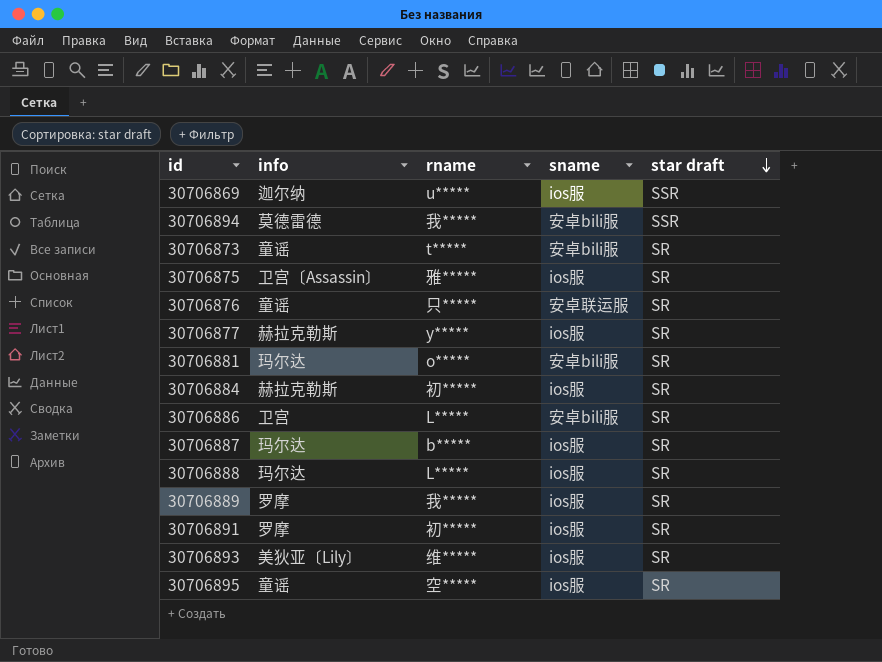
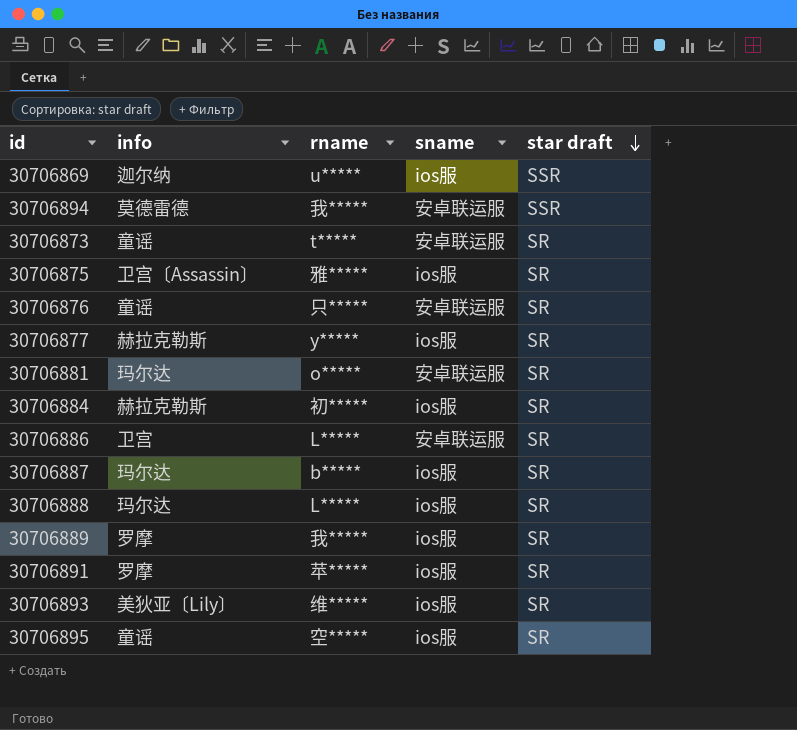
30706894 | sname: 安卓bili服 -> 安卓联运服
30706873 | sname: 安卓bili服 -> 安卓联运服
30706881 | sname: 安卓bili服 -> 安卓联运服
30706886 | sname: 安卓bili服 -> 安卓联运服
30706891 | rname: 初***** -> 苹*****

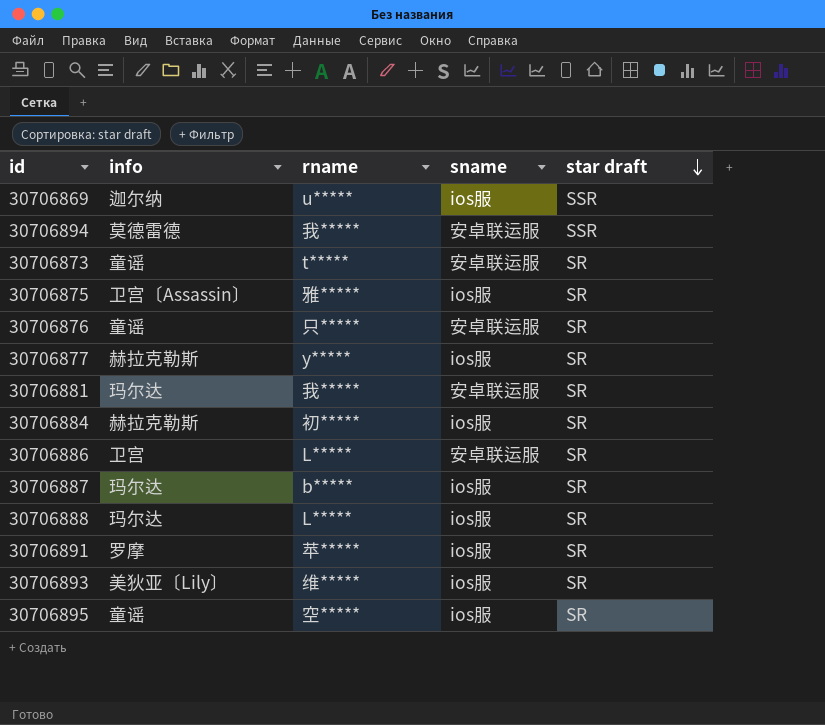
row 30706889: 罗摩 | 我***** | ios服 | SR -> none
30706881 | rname: o***** -> 我*****

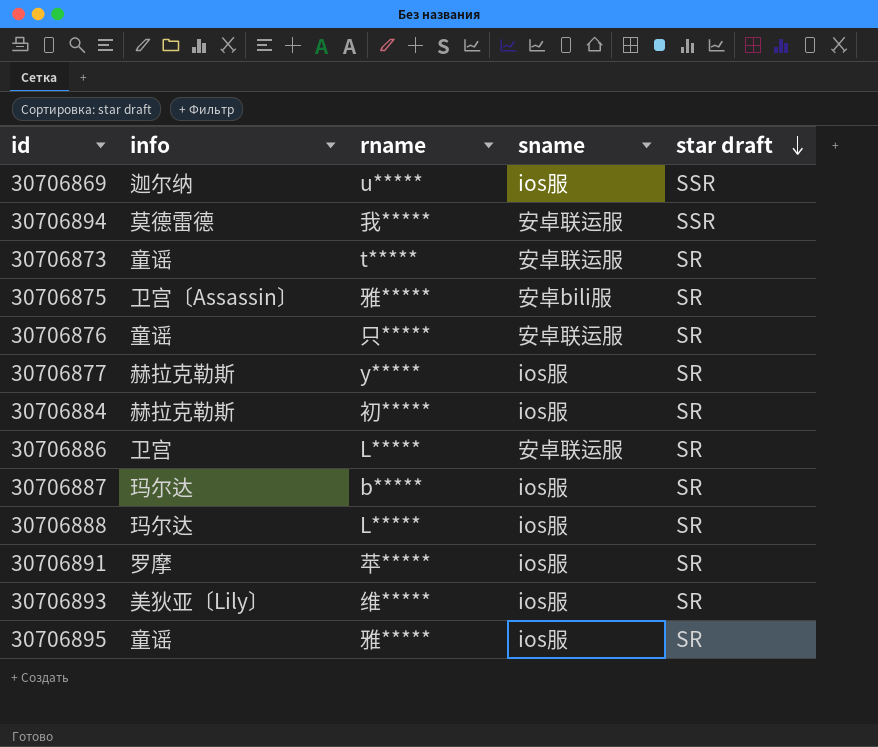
row 30706881: 玛尔达 | 我***** | 安卓联运服 | SR -> none
30706875 | sname: ios服 -> 安卓bili服
30706895 | rname: 空***** -> 雅*****

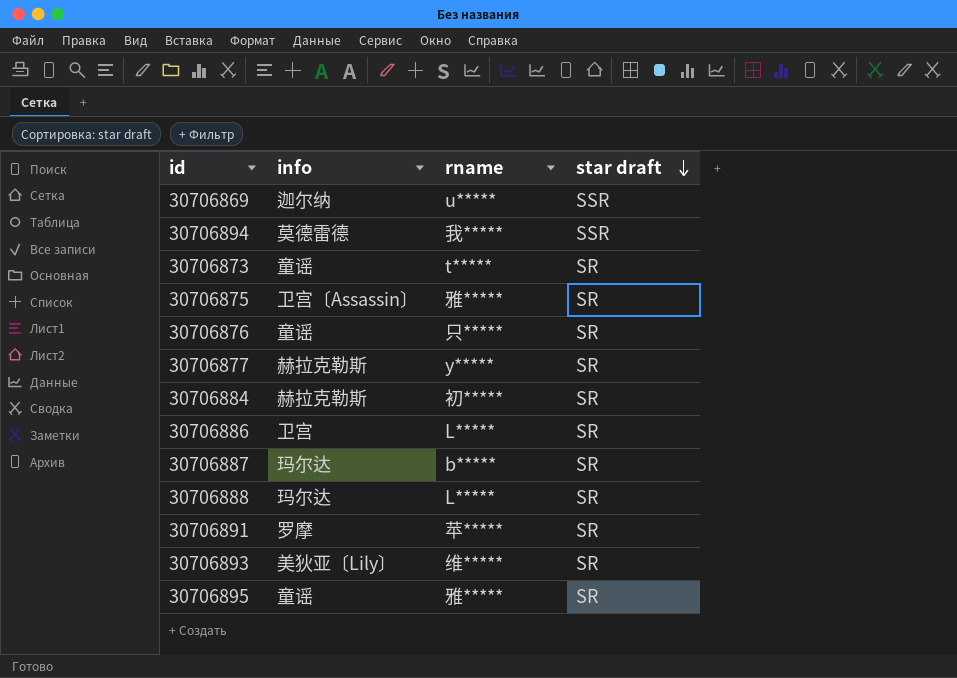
column sname | position: 4 -> none

